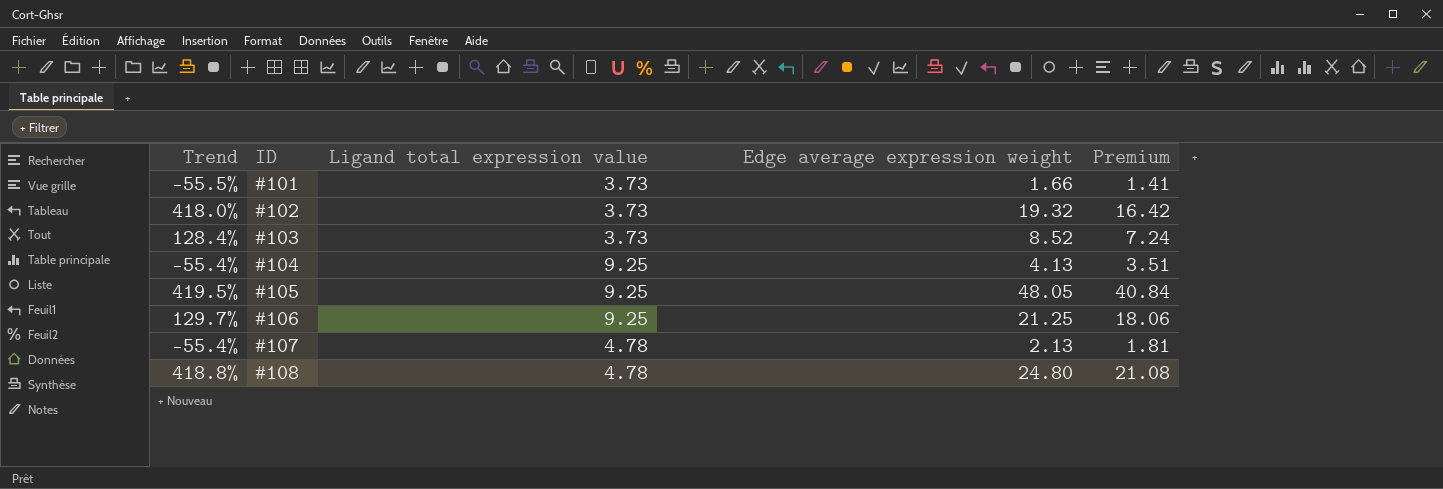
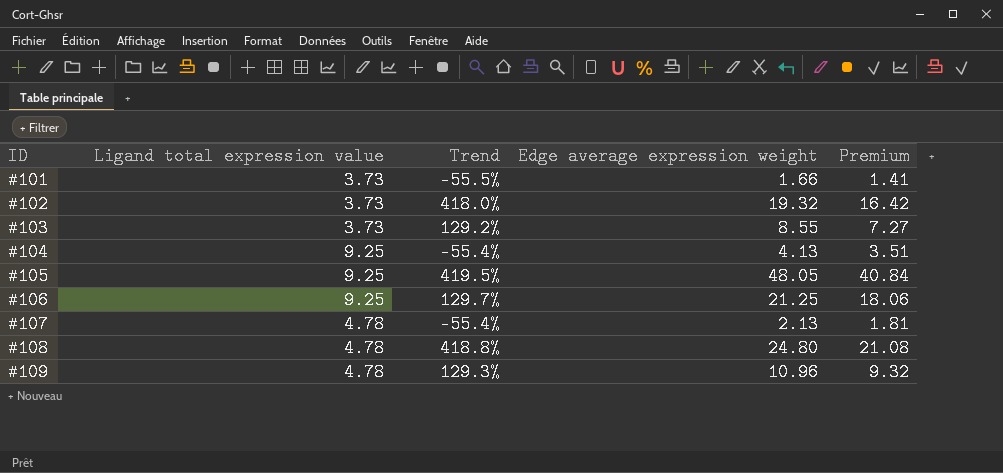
column Trend | position: 1 -> 3
#103 | Trend: 128.4% -> 129.2%
#103 | Edge average expression weight: 8.52 -> 8.55
#103 | Premium: 7.24 -> 7.27
row #109: none -> 4.78 | 129.3% | 10.96 | 9.32

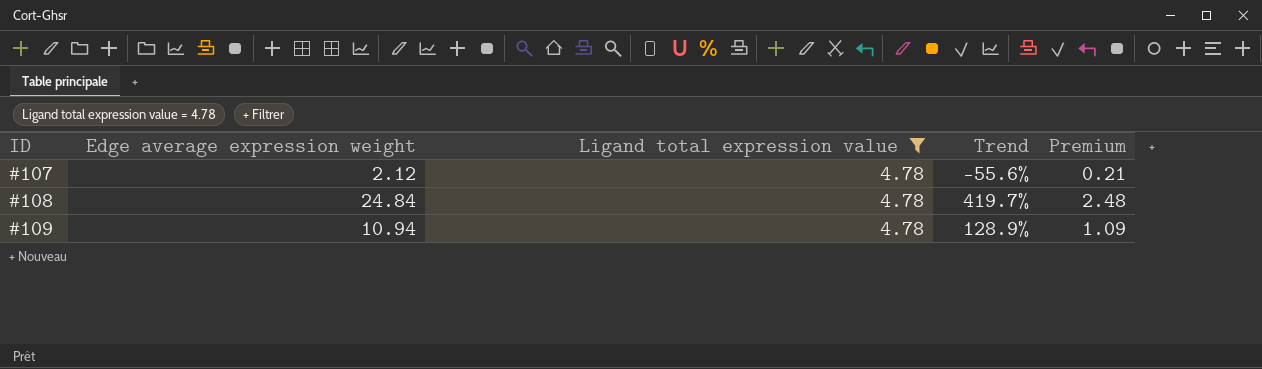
filter: none -> Ligand total expression value = 4.78
column Edge average expression weight | position: 4 -> 2
column Premium | formula: [Edge average expression weight] * 0.85 -> [Edge average expression weight] * 0.1
#107 | Edge average expression weight: 2.13 -> 2.12
#107 | Trend: -55.4% -> -55.6%
#108 | Edge average expression weight: 24.80 -> 24.84
#108 | Trend: 418.8% -> 419.7%
#109 | Edge average expression weight: 10.96 -> 10.94
#109 | Trend: 129.3% -> 128.9%

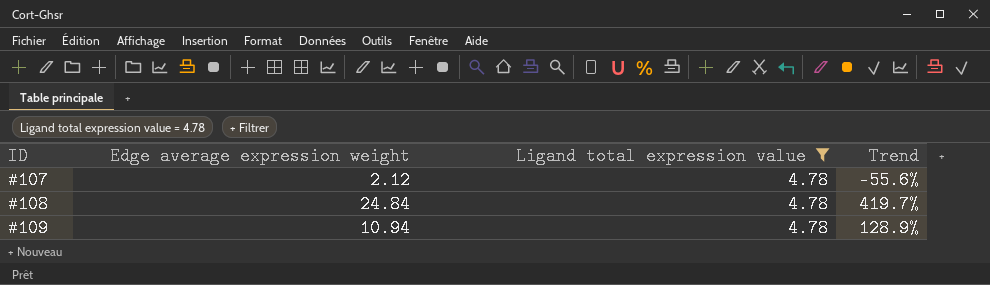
column Premium | formula: [Edge average expression weight] * 0.1 -> none

